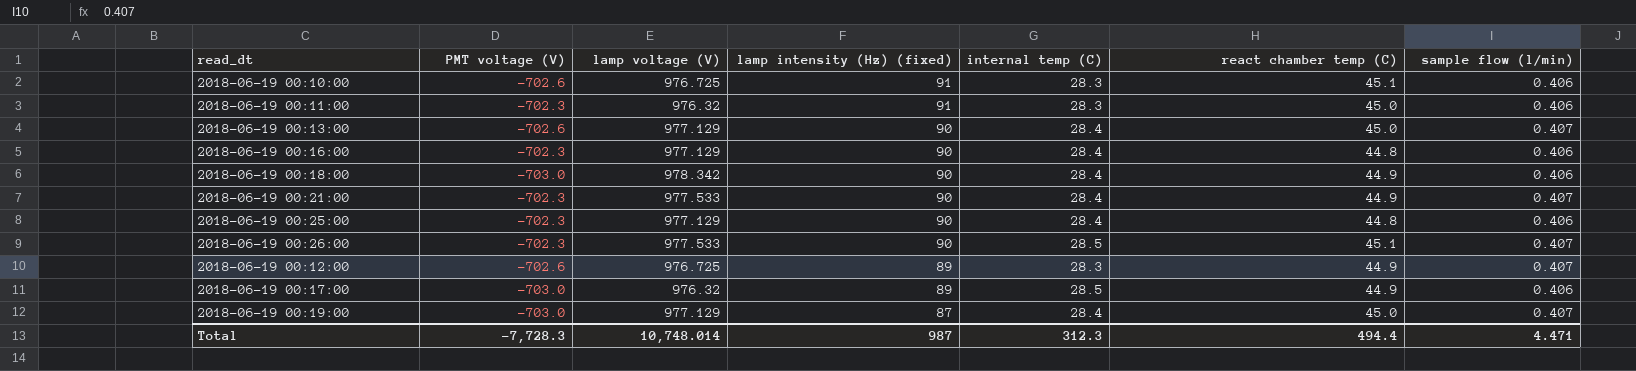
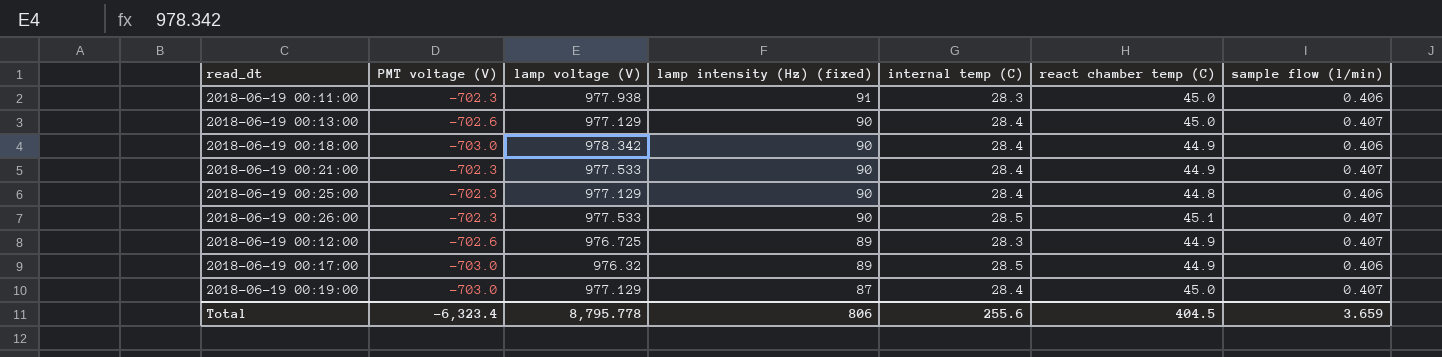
row 2018-06-19 00:10:00: -702.6 | 976.725 | 91 | 28.3 | 45.1 | 0.406 -> none
row 2018-06-19 00:16:00: -702.3 | 977.129 | 90 | 28.4 | 44.8 | 0.406 -> none
2018-06-19 00:11:00 | lamp voltage (V): 976.32 -> 977.938
Total | PMT voltage (V): -7,728.3 -> -6,323.4
Total | lamp voltage (V): 10,748.014 -> 8,795.778
Total | lamp intensity (Hz) (fixed): 987 -> 806
Total | internal temp (C): 312.3 -> 255.6
Total | react chamber temp (C): 494.4 -> 404.5
Total | sample flow (l/min): 4.471 -> 3.659

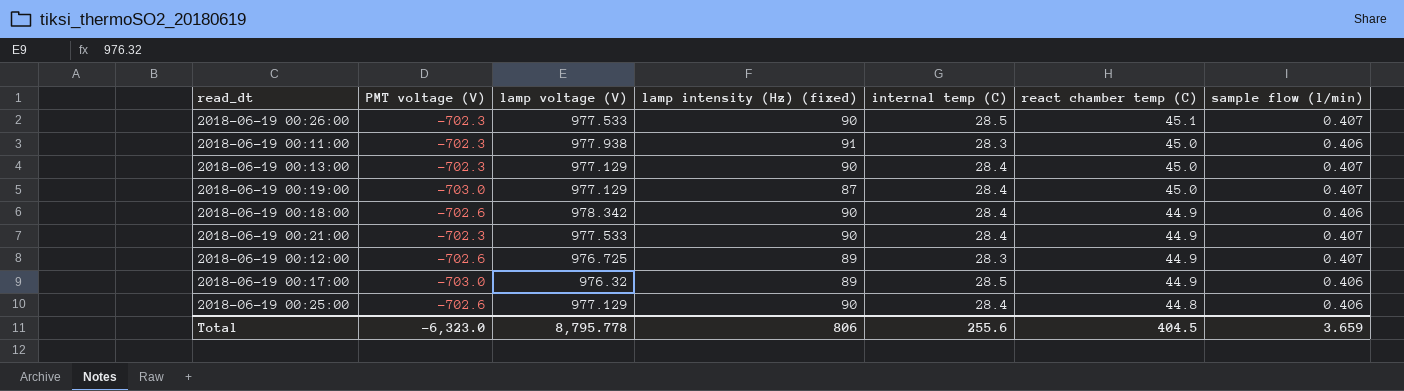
row order: lamp intensity (Hz) (fixed) descending -> react chamber temp (C) descending
2018-06-19 00:13:00 | PMT voltage (V): -702.6 -> -702.3
2018-06-19 00:18:00 | PMT voltage (V): -703.0 -> -702.6
2018-06-19 00:25:00 | PMT voltage (V): -702.3 -> -702.6
Total | PMT voltage (V): -6,323.4 -> -6,323.0

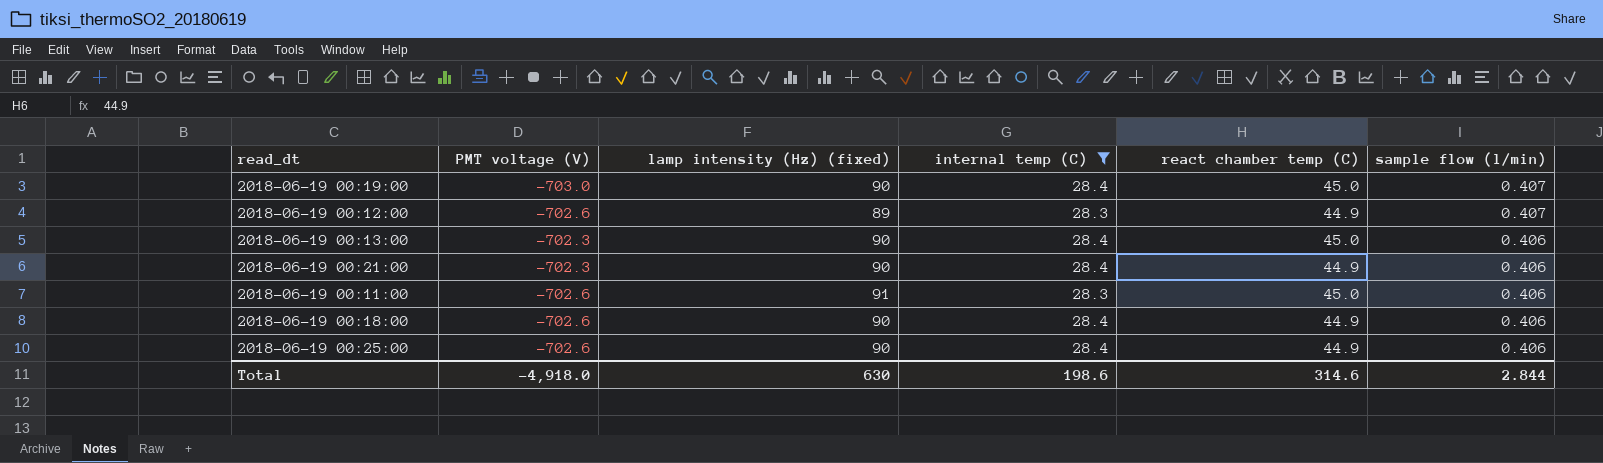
filter: none -> internal temp (C) != 28.5
row order: react chamber temp (C) descending -> sample flow (l/min) descending
column lamp voltage (V) | position: 3 -> none
2018-06-19 00:19:00 | lamp intensity (Hz) (fixed): 87 -> 90
2018-06-19 00:13:00 | sample flow (l/min): 0.407 -> 0.406
2018-06-19 00:21:00 | sample flow (l/min): 0.407 -> 0.406
2018-06-19 00:11:00 | PMT voltage (V): -702.3 -> -702.6
2018-06-19 00:25:00 | react chamber temp (C): 44.8 -> 44.9
Total | PMT voltage (V): -6,323.0 -> -4,918.0
Total | lamp intensity (Hz) (fixed): 806 -> 630
Total | internal temp (C): 255.6 -> 198.6
Total | react chamber temp (C): 404.5 -> 314.6
Total | sample flow (l/min): 3.659 -> 2.844

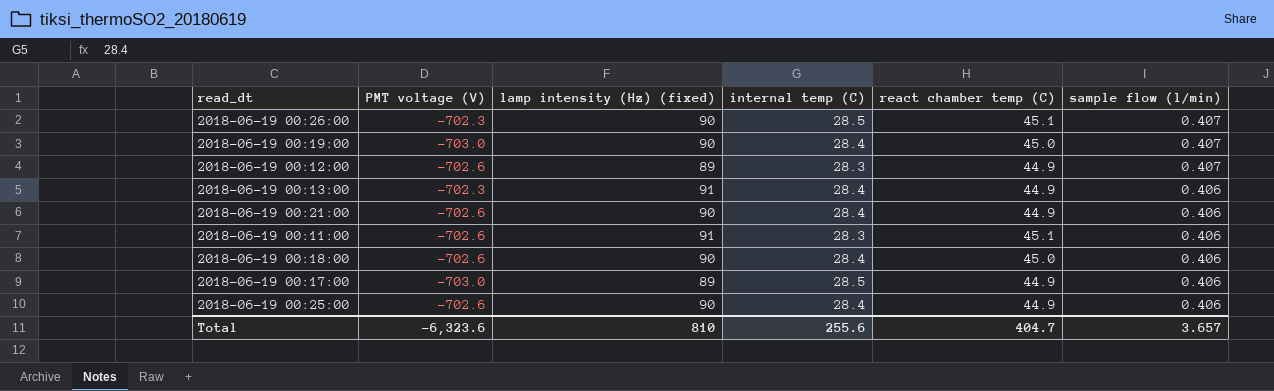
filter: internal temp (C) != 28.5 -> none
2018-06-19 00:13:00 | lamp intensity (Hz) (fixed): 90 -> 91
2018-06-19 00:13:00 | react chamber temp (C): 45.0 -> 44.9
2018-06-19 00:21:00 | PMT voltage (V): -702.3 -> -702.6
2018-06-19 00:11:00 | react chamber temp (C): 45.0 -> 45.1
2018-06-19 00:18:00 | react chamber temp (C): 44.9 -> 45.0
Total | PMT voltage (V): -4,918.0 -> -6,323.6
Total | lamp intensity (Hz) (fixed): 630 -> 810
Total | internal temp (C): 198.6 -> 255.6
Total | react chamber temp (C): 314.6 -> 404.7
Total | sample flow (l/min): 2.844 -> 3.657

